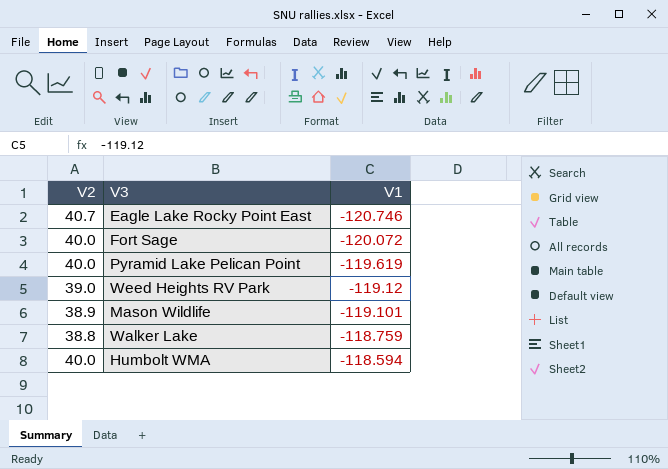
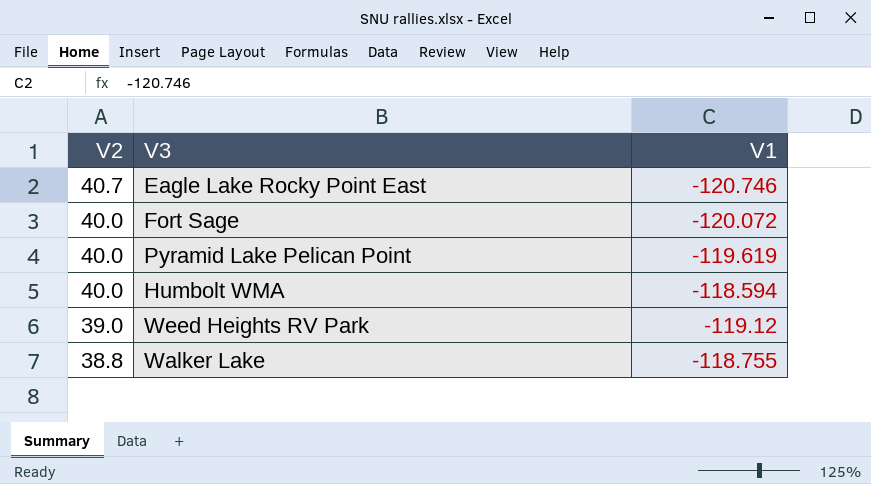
row order: V1 ascending -> V2 descending
row Mason Wildlife: 38.9 | -119.101 -> none
Walker Lake | V1: -118.759 -> -118.755

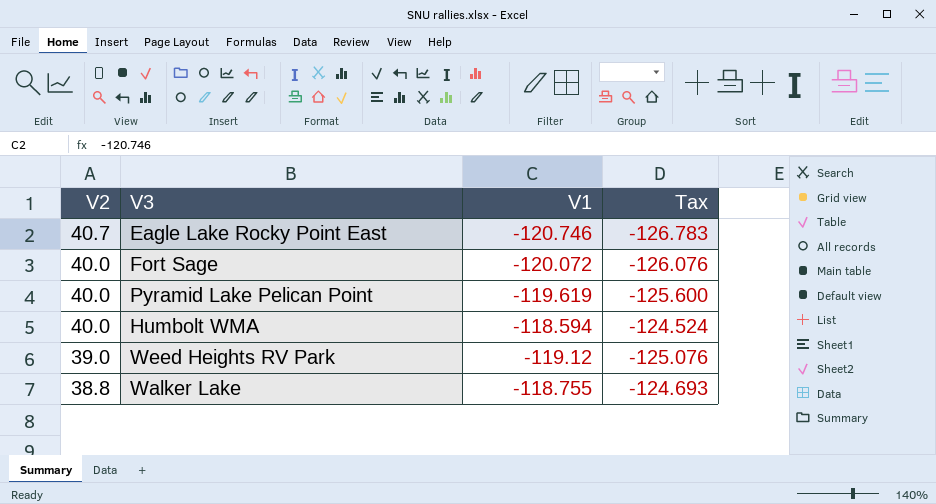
column Tax | formula: none -> [V1] * 1.05

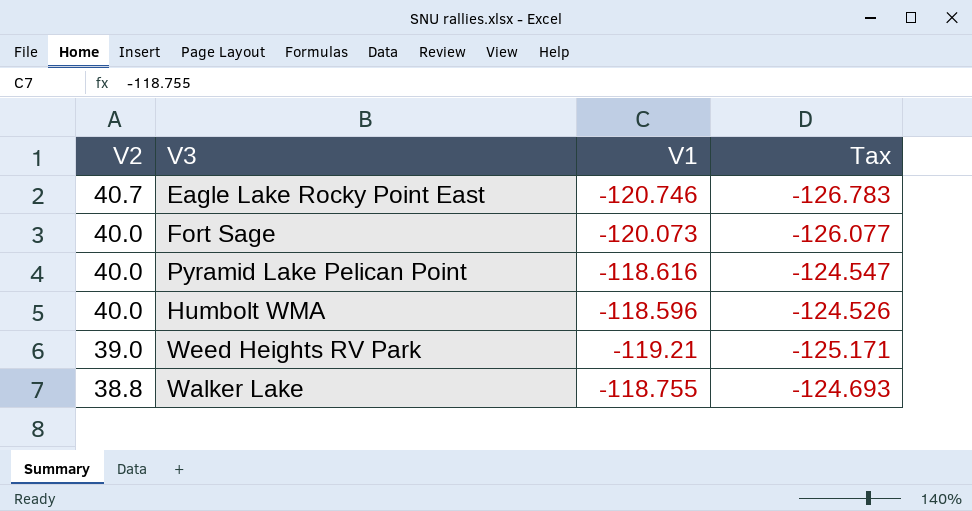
Fort Sage | V1: -120.072 -> -120.073
Fort Sage | Tax: -126.076 -> -126.077
Pyramid Lake Pelican Point | V1: -119.619 -> -118.616
Pyramid Lake Pelican Point | Tax: -125.600 -> -124.547
Humbolt WMA | V1: -118.594 -> -118.596
Humbolt WMA | Tax: -124.524 -> -124.526
Weed Heights RV Park | V1: -119.12 -> -119.21
Weed Heights RV Park | Tax: -125.076 -> -125.171

